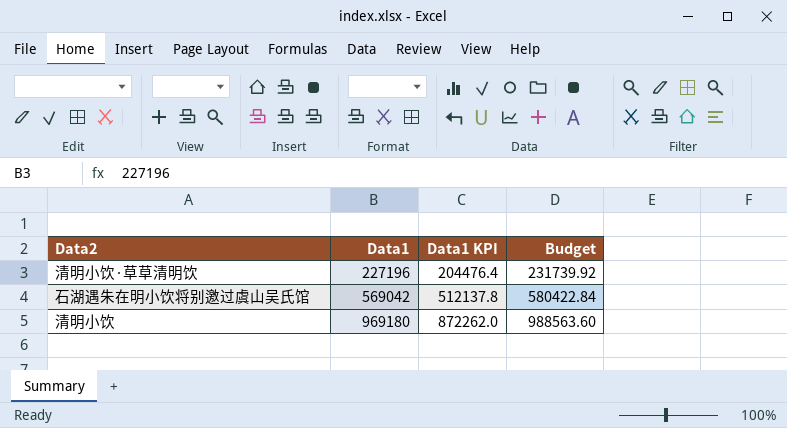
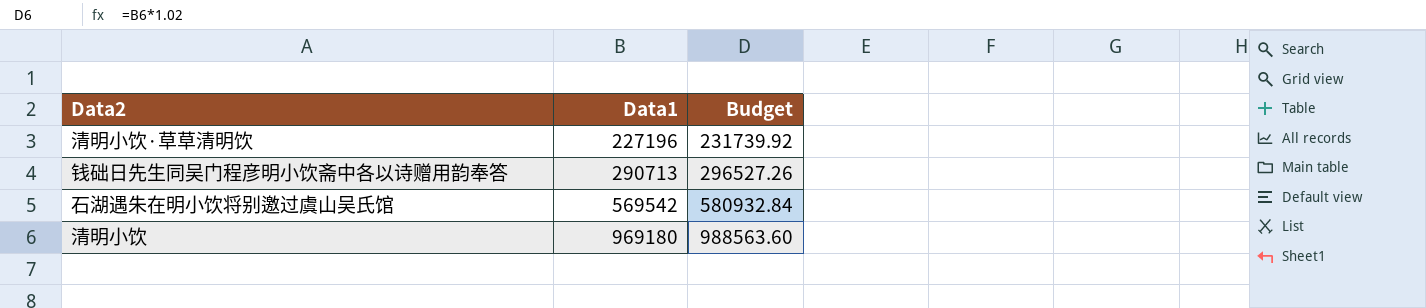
column Data1 KPI | formula: [Data1] * 0.9 -> none
row 钱础日先生同吴门程彦明小饮斋中各以诗赠用韵奉答: none -> 290713 | 296527.26
石湖遇朱在明小饮将别邀过虞山吴氏馆 | Data1: 569042 -> 569542
石湖遇朱在明小饮将别邀过虞山吴氏馆 | Budget: 580422.84 -> 580932.84

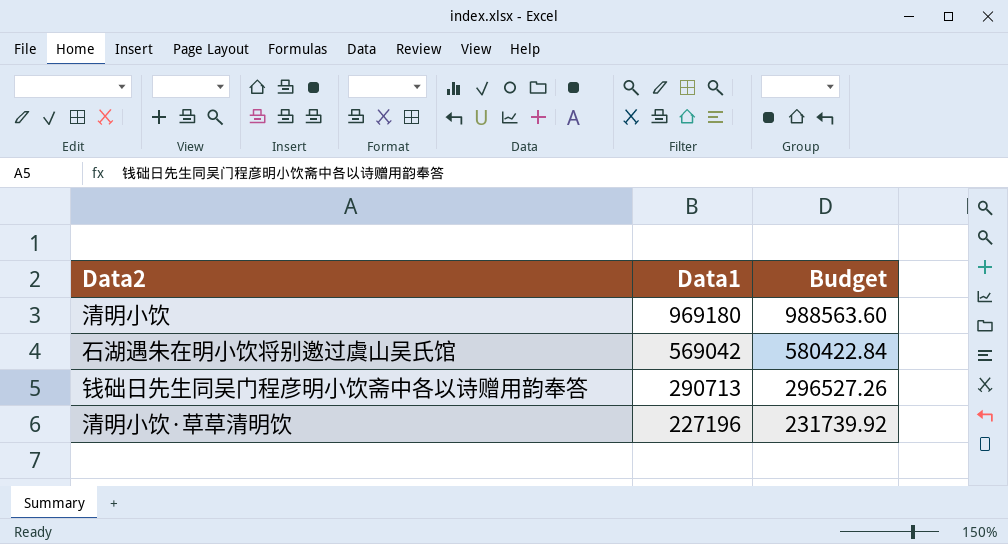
row order: Data1 ascending -> Data1 descending
石湖遇朱在明小饮将别邀过虞山吴氏馆 | Data1: 569542 -> 569042
石湖遇朱在明小饮将别邀过虞山吴氏馆 | Budget: 580932.84 -> 580422.84

